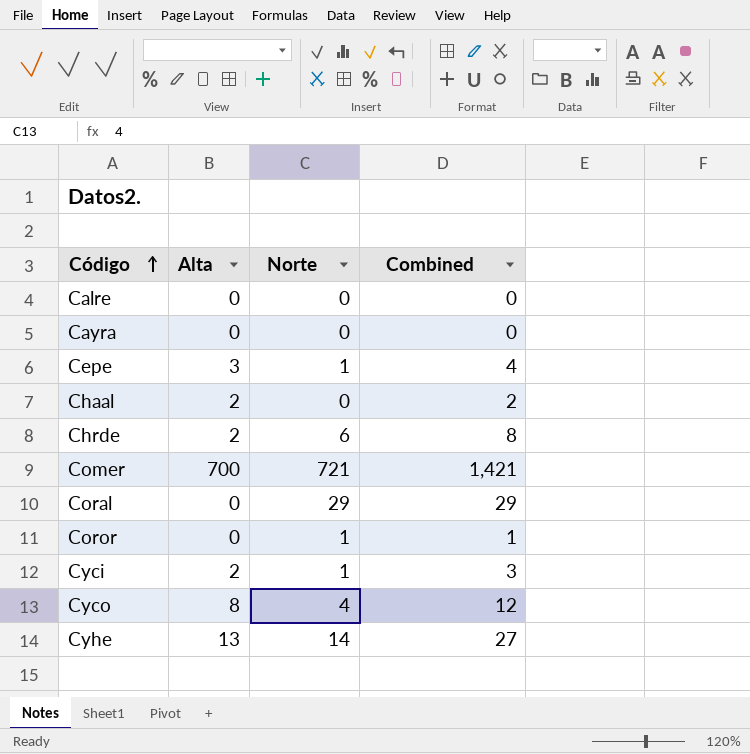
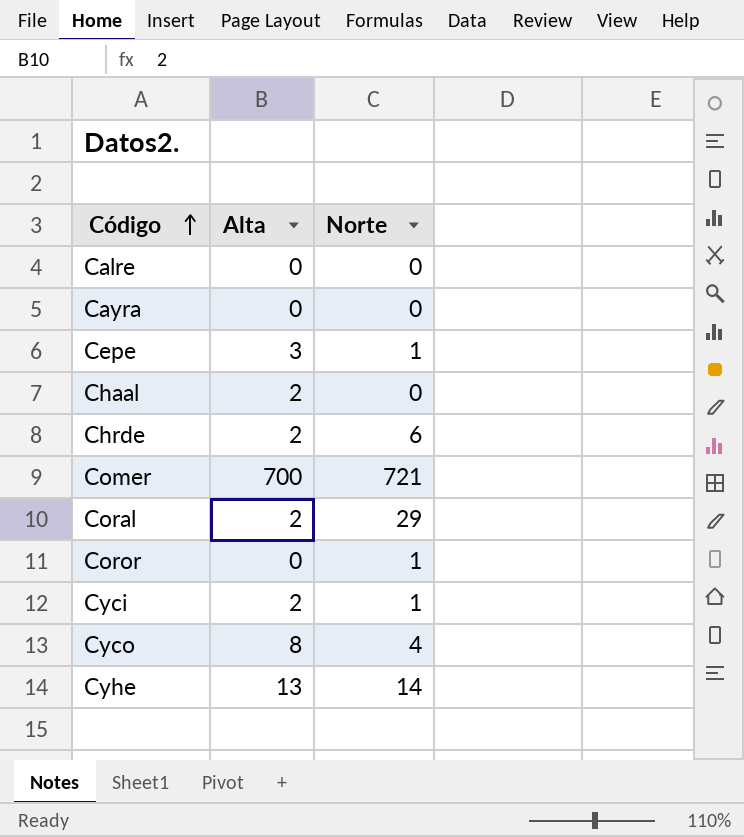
column Combined | formula: [Alta] + [Norte] -> none
Coral | Alta: 0 -> 2

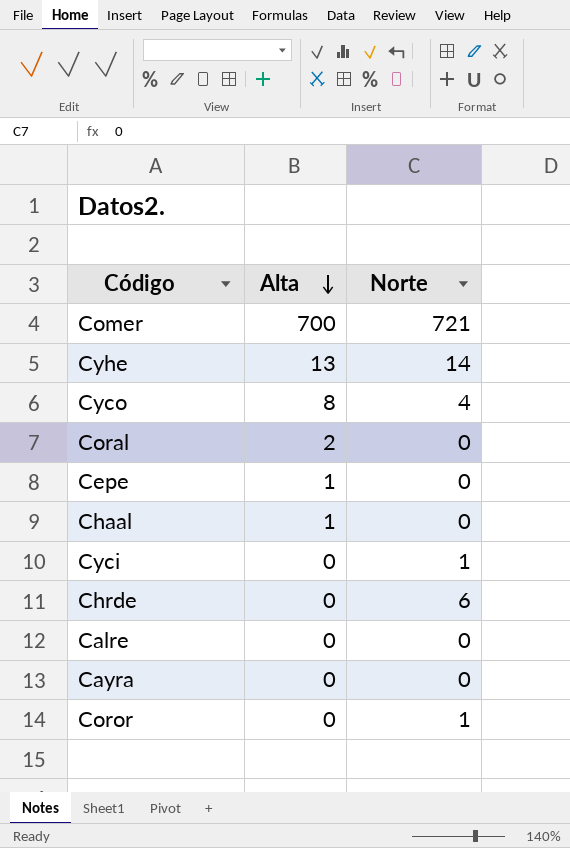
row order: Código ascending -> Alta descending
Coral | Norte: 29 -> 0
Cepe | Alta: 3 -> 1
Cepe | Norte: 1 -> 0
Chaal | Alta: 2 -> 1
Cyci | Alta: 2 -> 0
Chrde | Alta: 2 -> 0

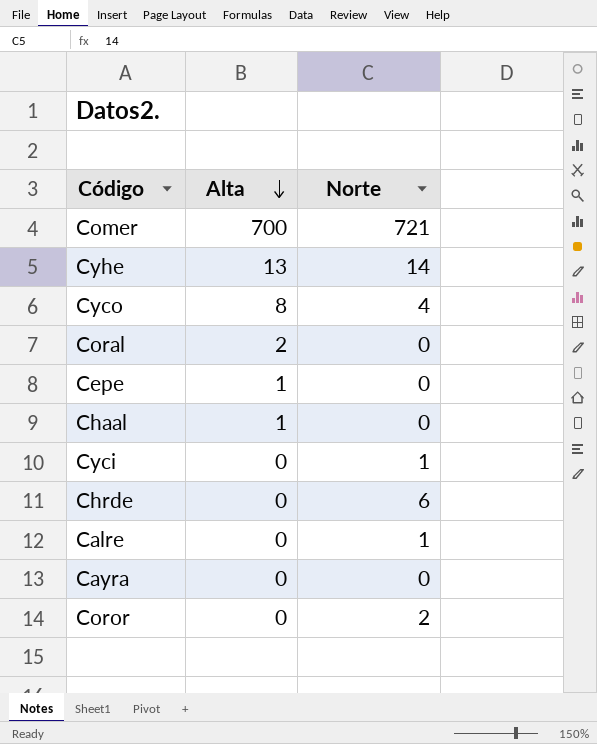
Calre | Norte: 0 -> 1
Coror | Norte: 1 -> 2

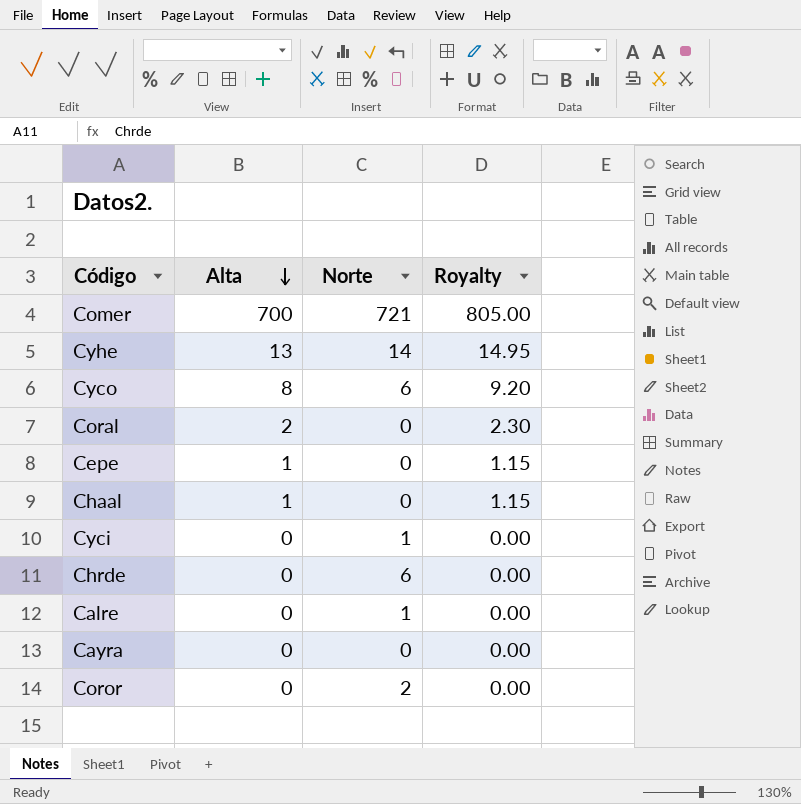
column Royalty | formula: none -> [Alta] * 1.15
Cyco | Norte: 4 -> 6

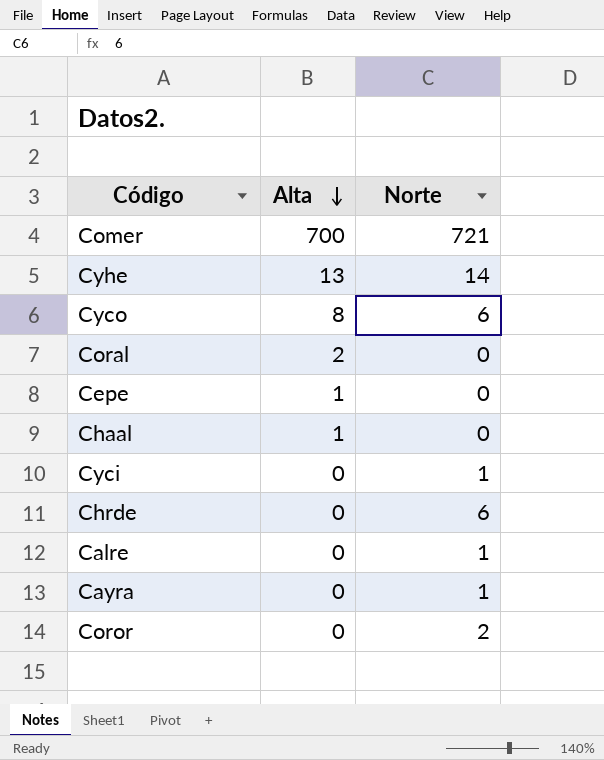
column Royalty | formula: [Alta] * 1.15 -> none
Cayra | Norte: 0 -> 1

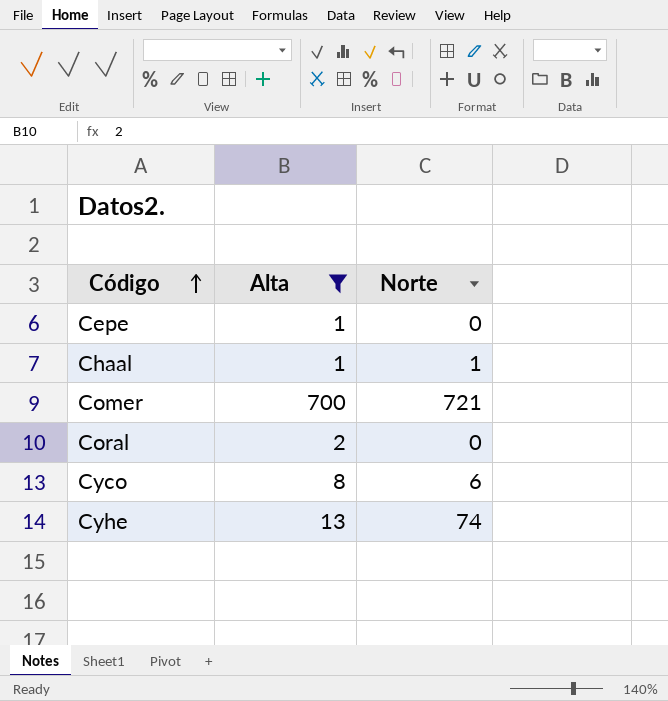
filter: none -> Alta != 0
row order: Alta descending -> Código ascending
Chaal | Norte: 0 -> 1
Cyhe | Norte: 14 -> 74

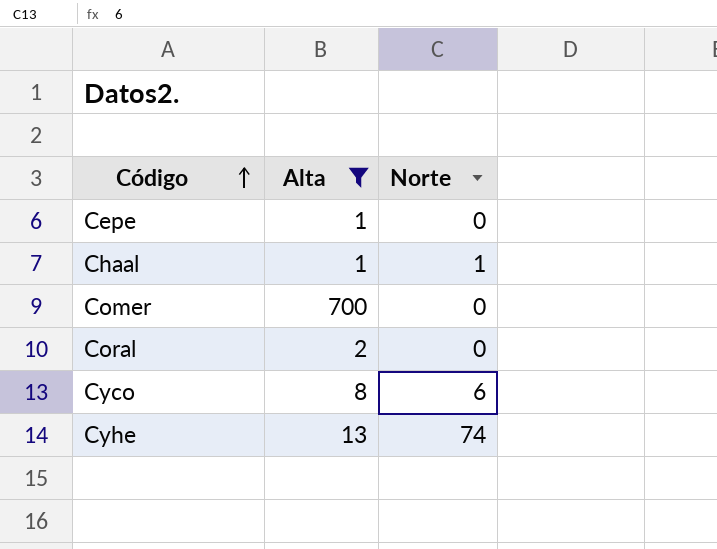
Comer | Norte: 721 -> 0

